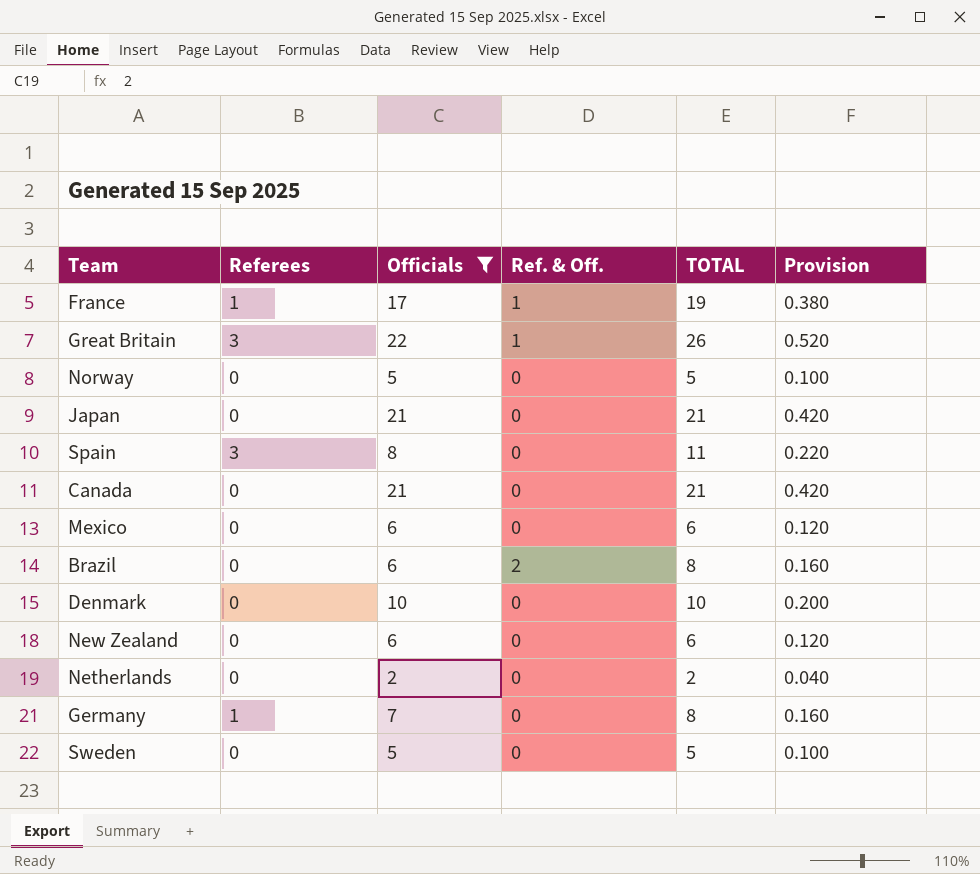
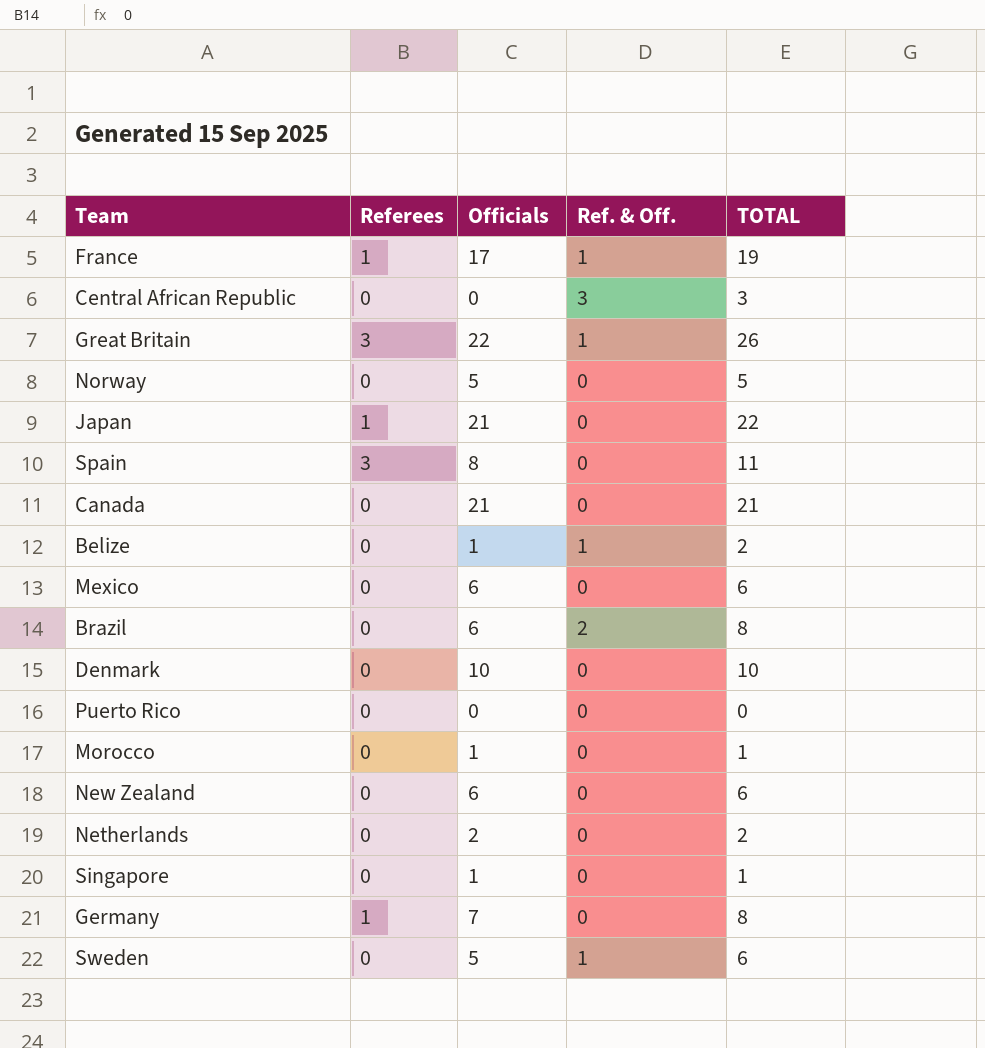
filter: Officials >= 2 -> none
column Provision | formula: [TOTAL] * 0.02 -> none
Japan | Referees: 0 -> 1
Japan | TOTAL: 21 -> 22
Sweden | Ref. & Off.: 0 -> 1
Sweden | TOTAL: 5 -> 6

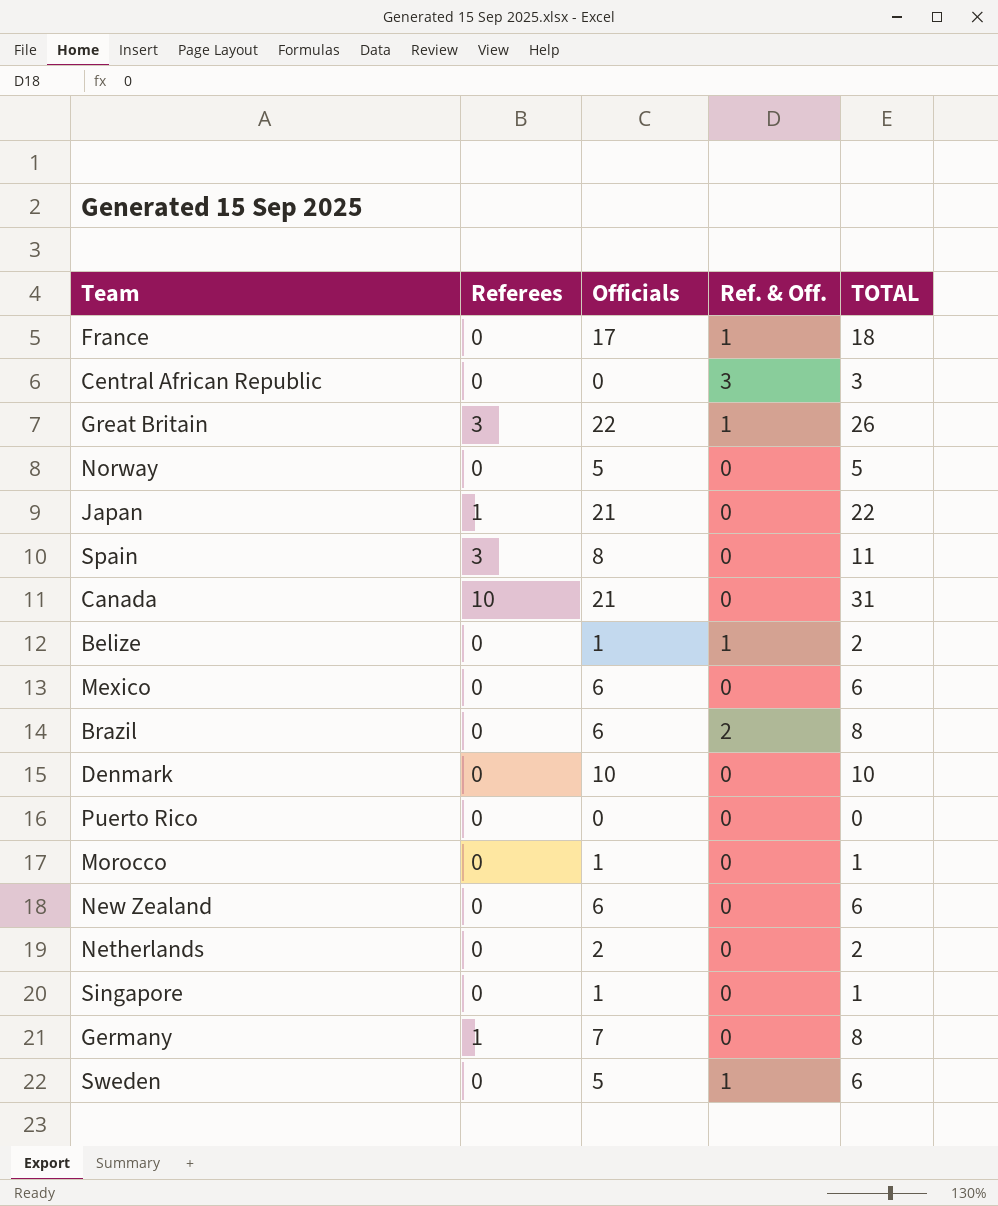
France | Referees: 1 -> 0
France | TOTAL: 19 -> 18
Canada | Referees: 0 -> 10
Canada | TOTAL: 21 -> 31

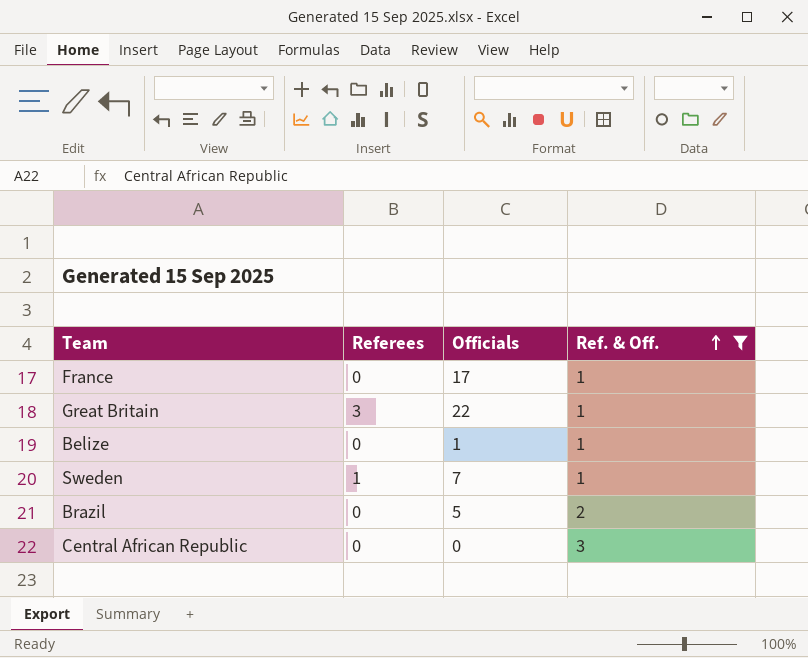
filter: none -> Ref. & Off. != 0
row order: none -> Ref. & Off. ascending
column TOTAL | formula: [Referees] + [Officials] + [Ref. & Off.] -> none
Sweden | Referees: 0 -> 1
Sweden | Officials: 5 -> 7
Brazil | Officials: 6 -> 5

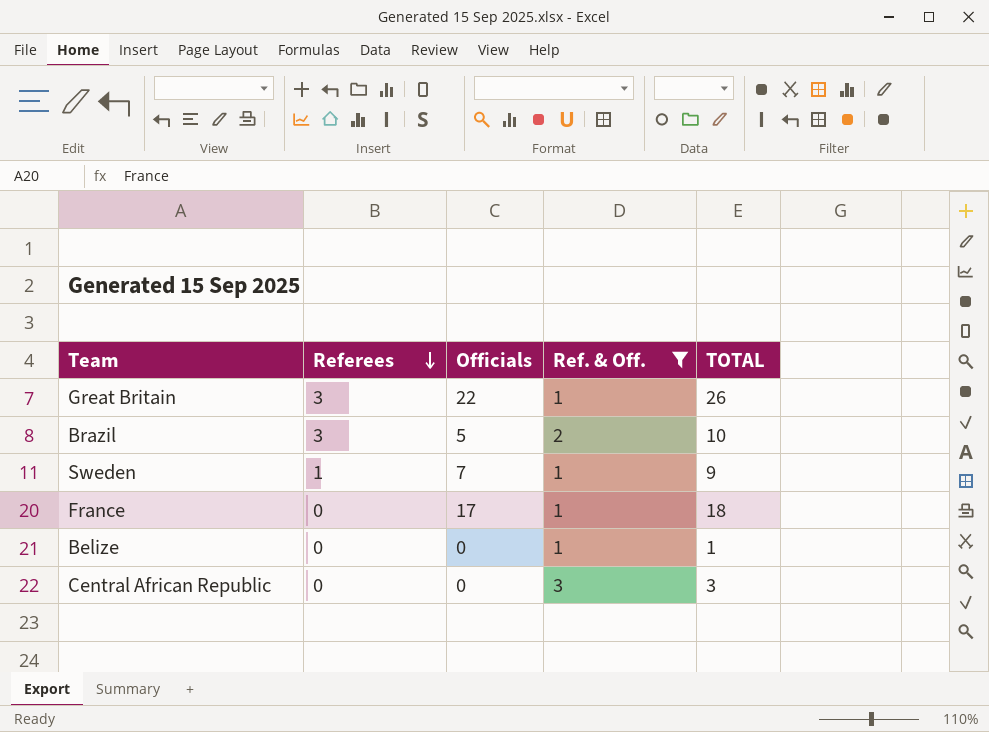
row order: Ref. & Off. ascending -> Referees descending
column TOTAL | formula: none -> [Referees] + [Officials] + [Ref. & Off.]
Brazil | Referees: 0 -> 3
Belize | Officials: 1 -> 0

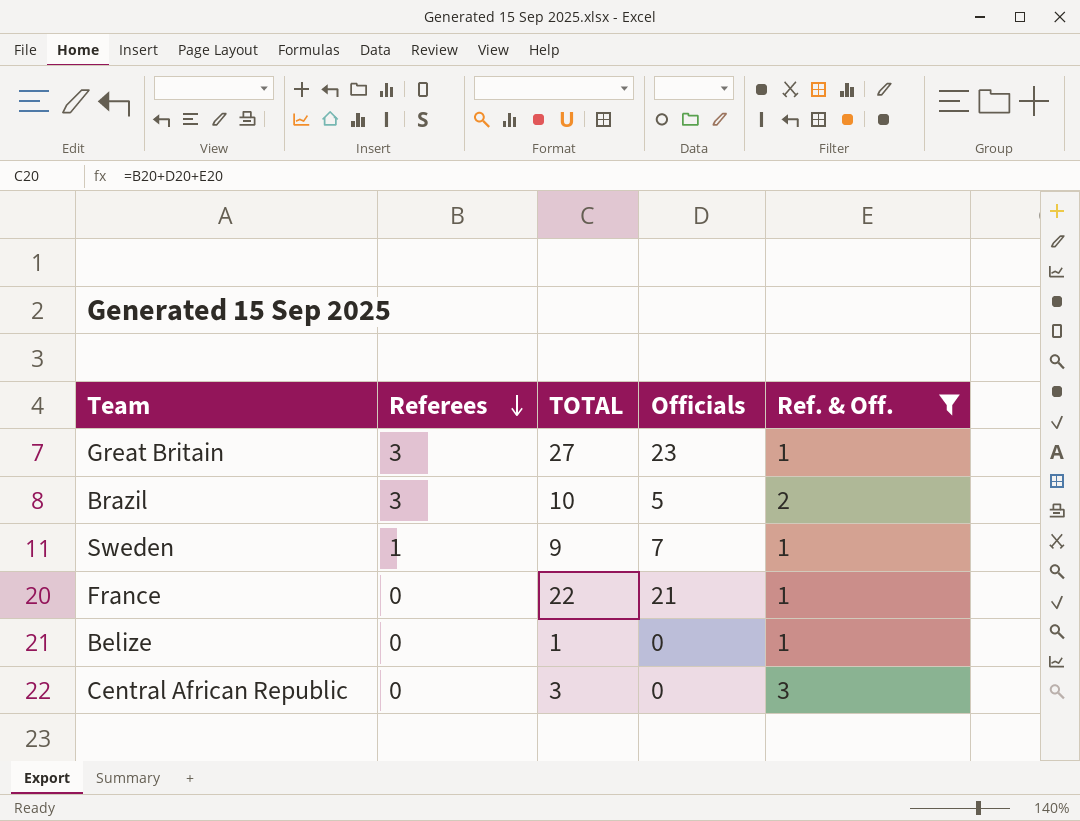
column TOTAL | position: 5 -> 3
Great Britain | TOTAL: 26 -> 27
Great Britain | Officials: 22 -> 23
France | TOTAL: 18 -> 22
France | Officials: 17 -> 21

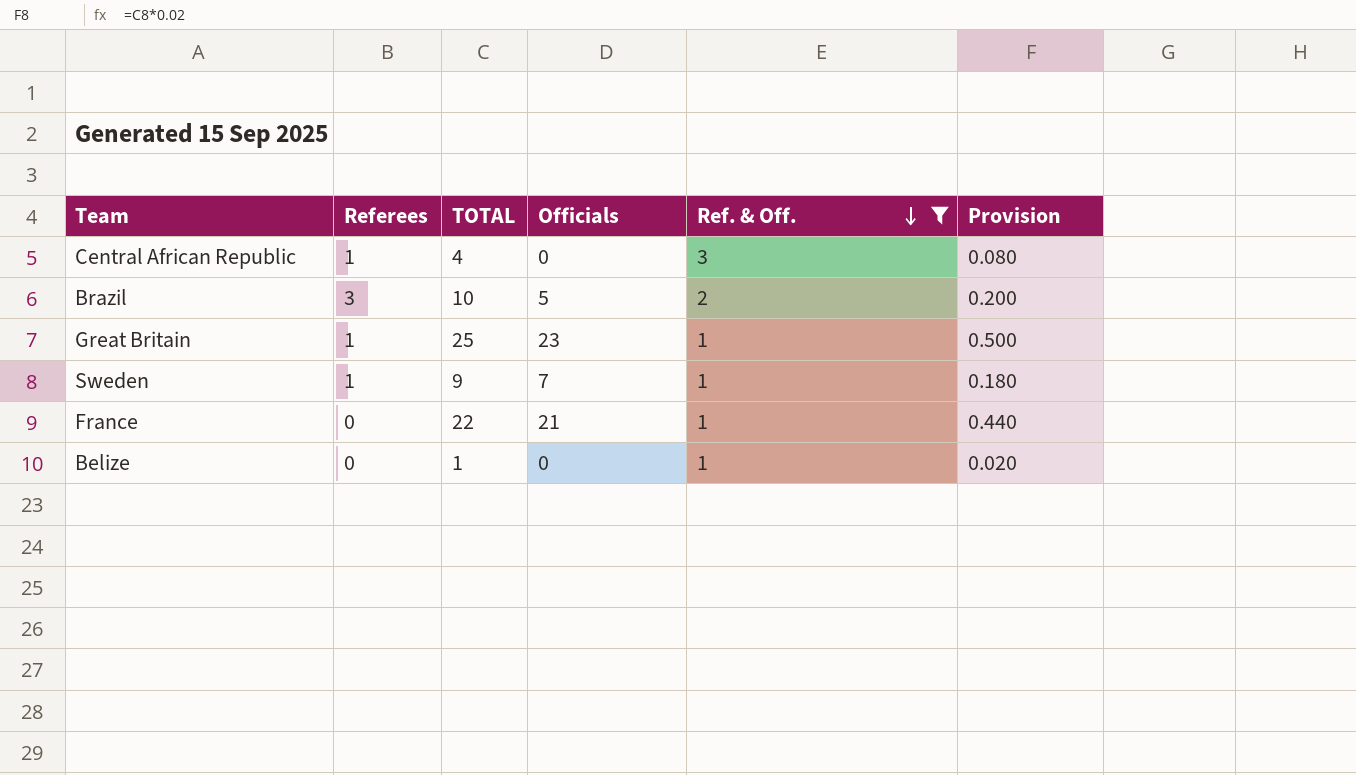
row order: Referees descending -> Ref. & Off. descending
column Provision | formula: none -> [TOTAL] * 0.02
Central African Republic | Referees: 0 -> 1
Central African Republic | TOTAL: 3 -> 4
Great Britain | Referees: 3 -> 1
Great Britain | TOTAL: 27 -> 25

